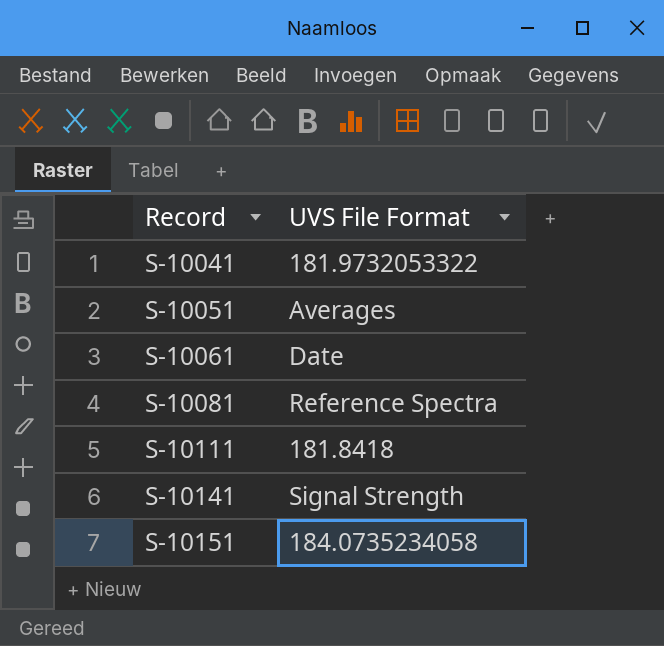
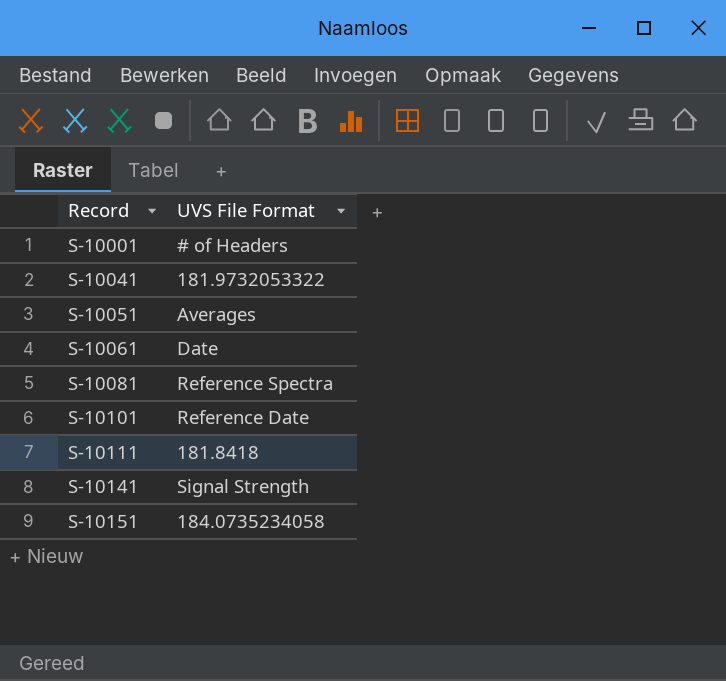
row S-10001: none -> # of Headers
row S-10101: none -> Reference Date

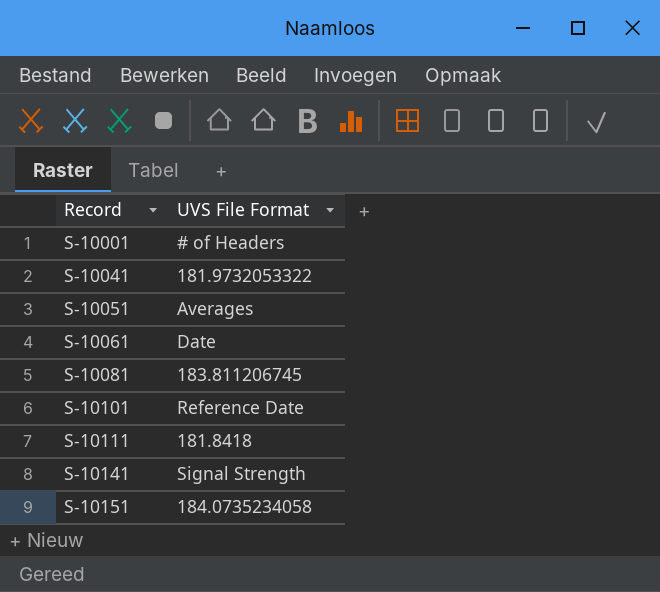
S-10081 | UVS File Format: Reference Spectra -> 183.811206745

